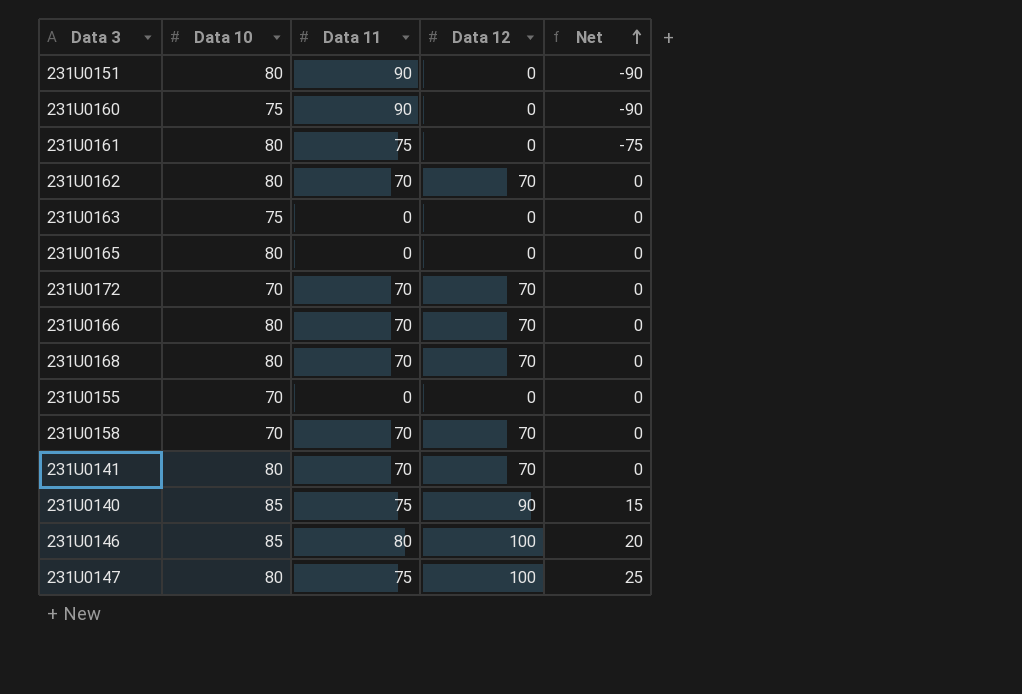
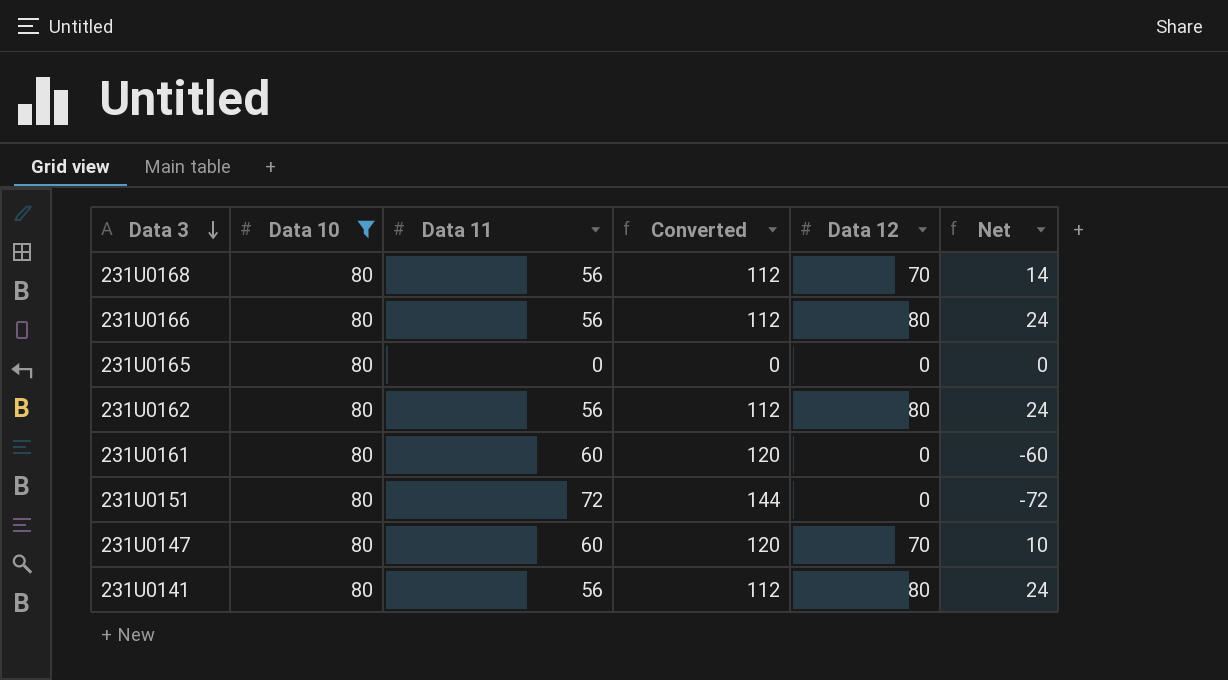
filter: none -> Data 10 = 80
row order: Net ascending -> Data 3 descending
column Converted | formula: none -> [Data 11] * 2
231U0168 | Data 11: 70 -> 56
231U0168 | Net: 0 -> 14
231U0166 | Data 11: 70 -> 56
231U0166 | Data 12: 70 -> 80
231U0166 | Net: 0 -> 24
231U0162 | Data 11: 70 -> 56
231U0162 | Data 12: 70 -> 80
231U0162 | Net: 0 -> 24
231U0161 | Data 11: 75 -> 60
231U0161 | Net: -75 -> -60
231U0151 | Data 11: 90 -> 72
231U0151 | Net: -90 -> -72
231U0147 | Data 11: 75 -> 60
231U0147 | Data 12: 100 -> 70
231U0147 | Net: 25 -> 10
231U0141 | Data 11: 70 -> 56
231U0141 | Data 12: 70 -> 80
231U0141 | Net: 0 -> 24

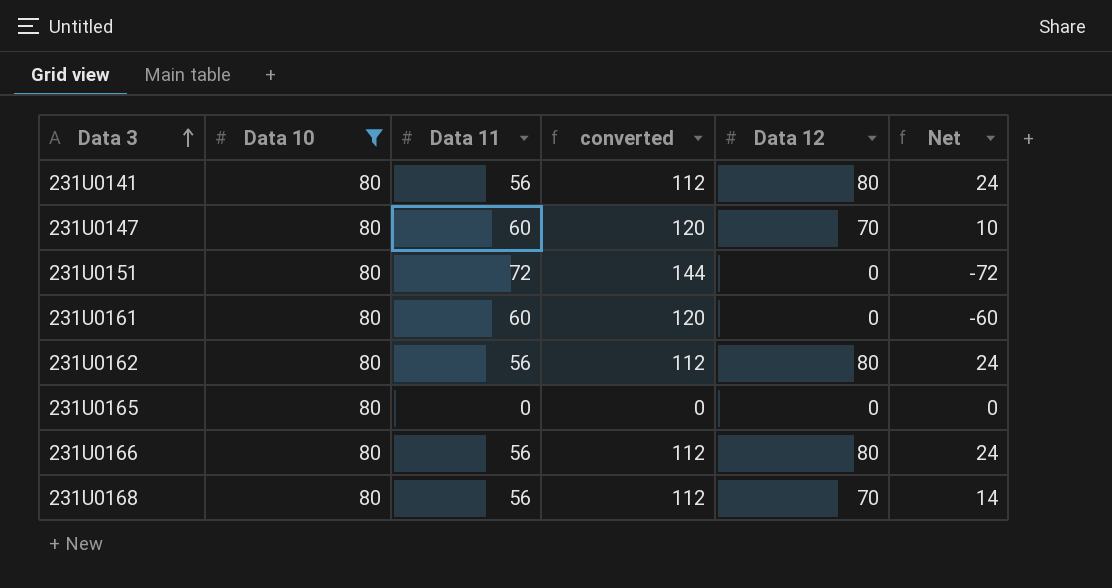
row order: Data 3 descending -> Data 3 ascending
column name: Converted -> converted

